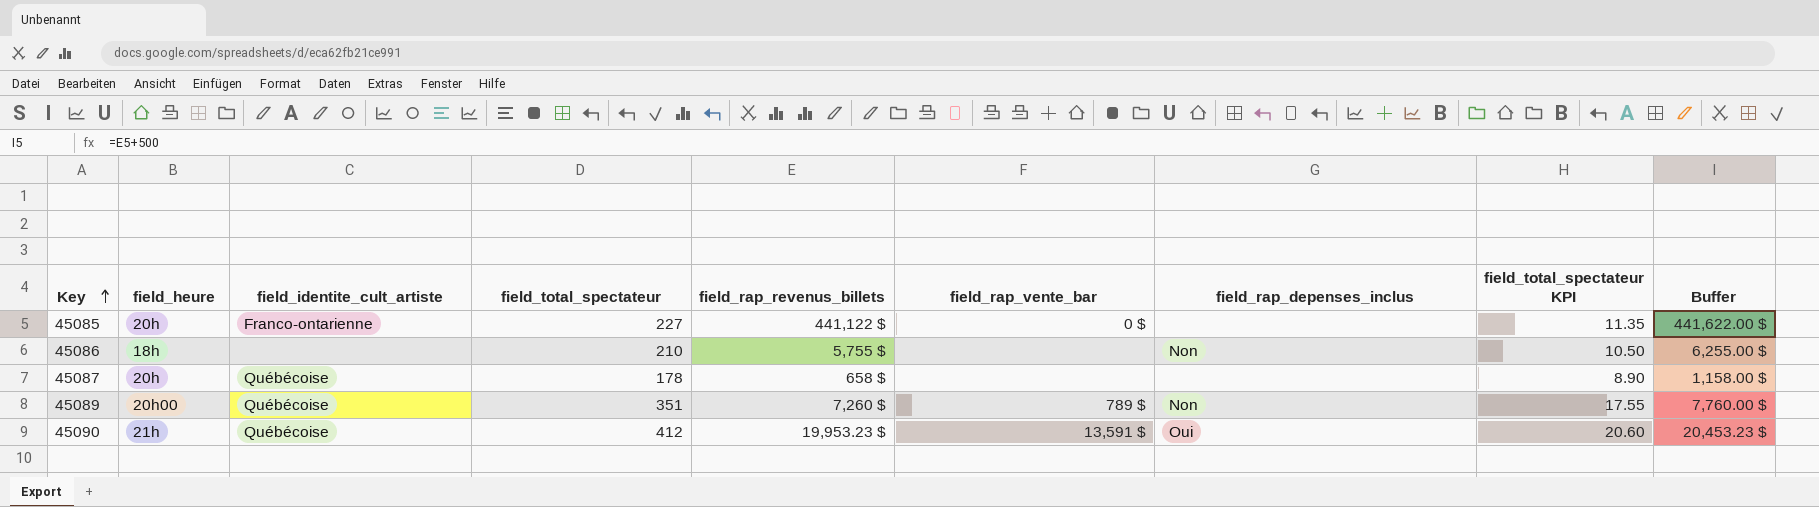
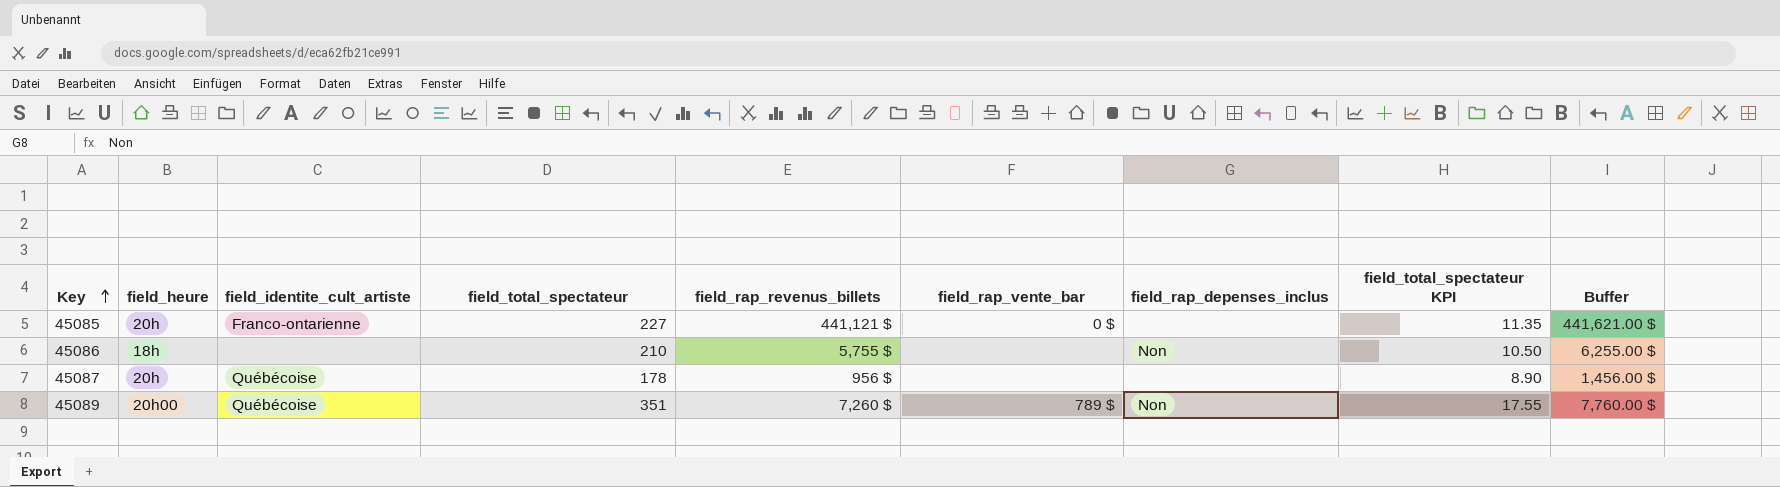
row 45090: 21h | Québécoise | 412 | 19,953.23 $ | 13,591 $ | Oui | 20.60 | 20,453.23 $ -> none
45085 | field_rap_revenus_billets: 441,122 $ -> 441,121 $
45085 | Buffer: 441,622.00 $ -> 441,621.00 $
45087 | field_rap_revenus_billets: 658 $ -> 956 $
45087 | Buffer: 1,158.00 $ -> 1,456.00 $

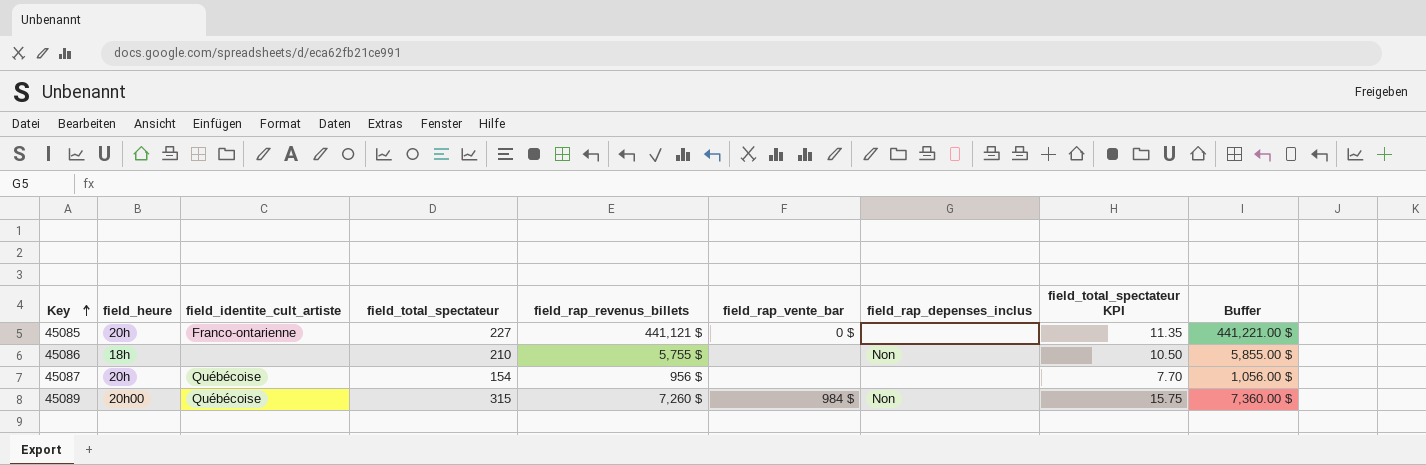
column Buffer | formula: [field_rap_revenus_billets] + 500 -> [field_rap_revenus_billets] + 100
45087 | field_total_spectateur: 178 -> 154
45087 | field_total_spectateur KPI: 8.90 -> 7.70
45089 | field_total_spectateur: 351 -> 315
45089 | field_rap_vente_bar: 789 $ -> 984 $
45089 | field_total_spectateur KPI: 17.55 -> 15.75

